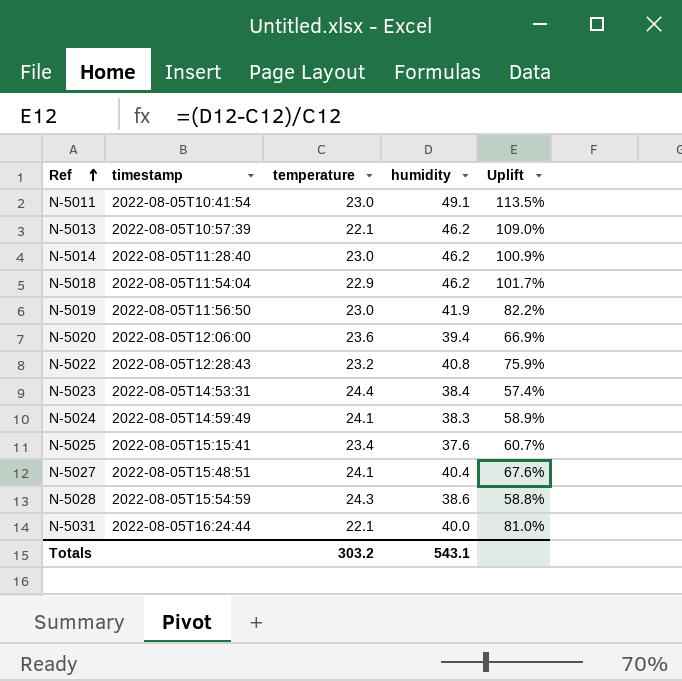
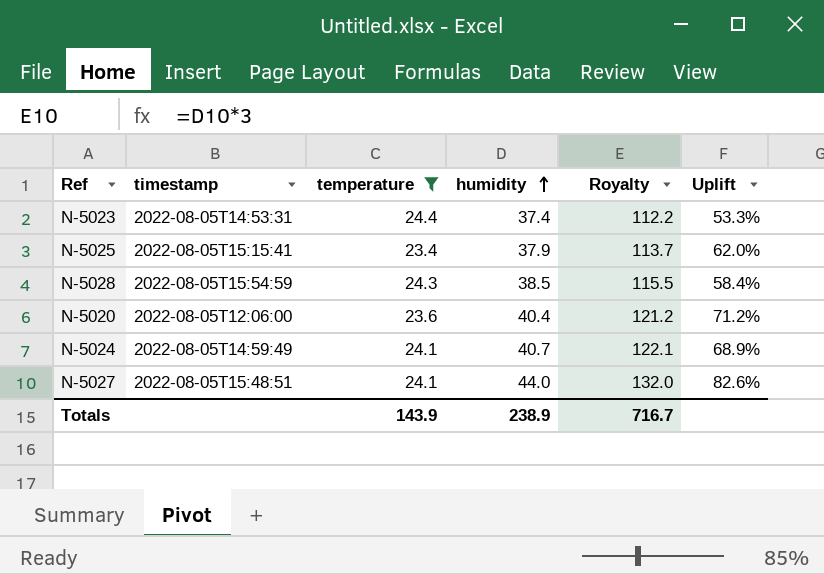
filter: none -> temperature >= 23.4
row order: Ref ascending -> humidity ascending
column Royalty | formula: none -> [humidity] * 3
N-5023 | humidity: 38.4 -> 37.4
N-5023 | Uplift: 57.4% -> 53.3%
N-5025 | humidity: 37.6 -> 37.9
N-5025 | Uplift: 60.7% -> 62.0%
N-5028 | humidity: 38.6 -> 38.5
N-5028 | Uplift: 58.8% -> 58.4%
N-5020 | humidity: 39.4 -> 40.4
N-5020 | Uplift: 66.9% -> 71.2%
N-5024 | humidity: 38.3 -> 40.7
N-5024 | Uplift: 58.9% -> 68.9%
N-5027 | humidity: 40.4 -> 44.0
N-5027 | Uplift: 67.6% -> 82.6%
Totals | temperature: 303.2 -> 143.9
Totals | humidity: 543.1 -> 238.9

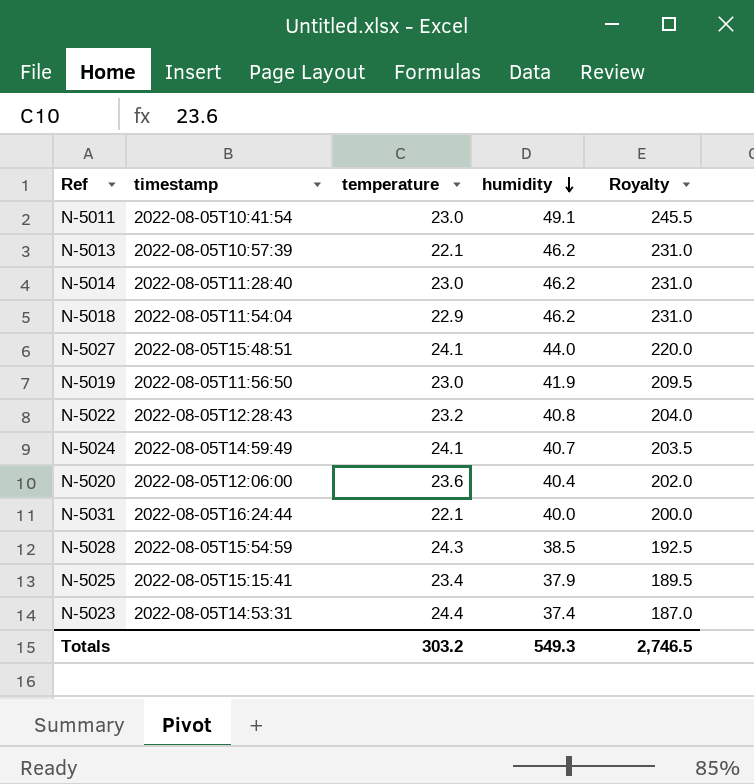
filter: temperature >= 23.4 -> none
row order: humidity ascending -> humidity descending
column Uplift | formula: ([humidity] - [temperature]) / [temperature] -> none
column Royalty | formula: [humidity] * 3 -> [humidity] * 5
Totals | temperature: 143.9 -> 303.2
Totals | humidity: 238.9 -> 549.3
Totals | Royalty: 716.7 -> 2,746.5

